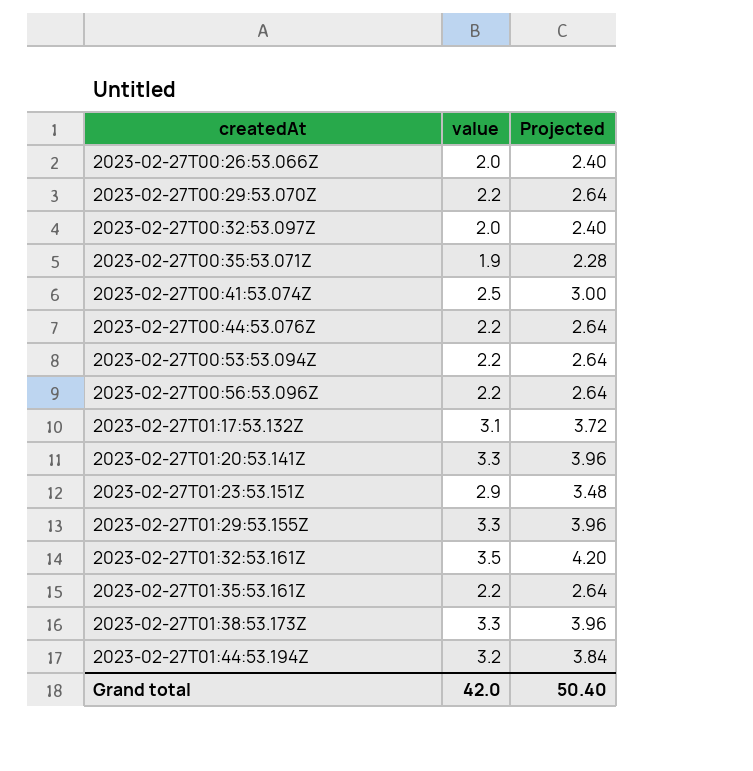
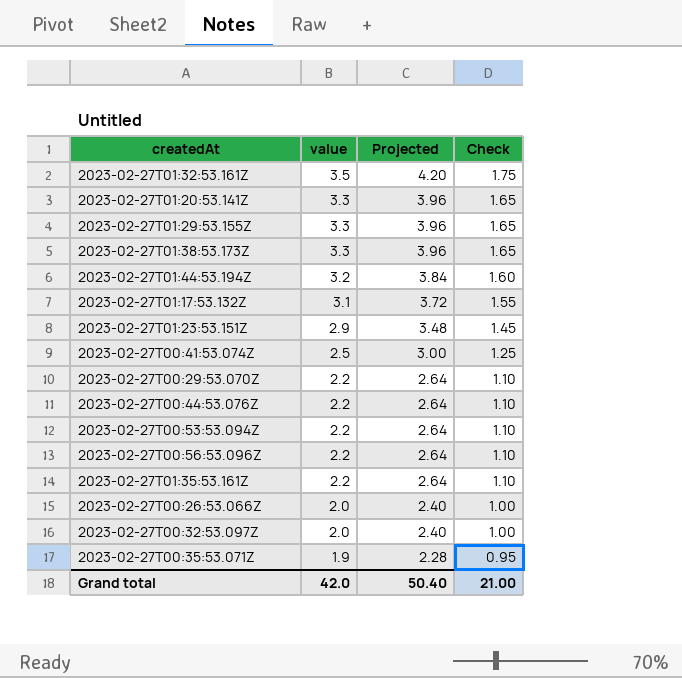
row order: createdAt ascending -> value descending
column Check | formula: none -> [value] * 0.5

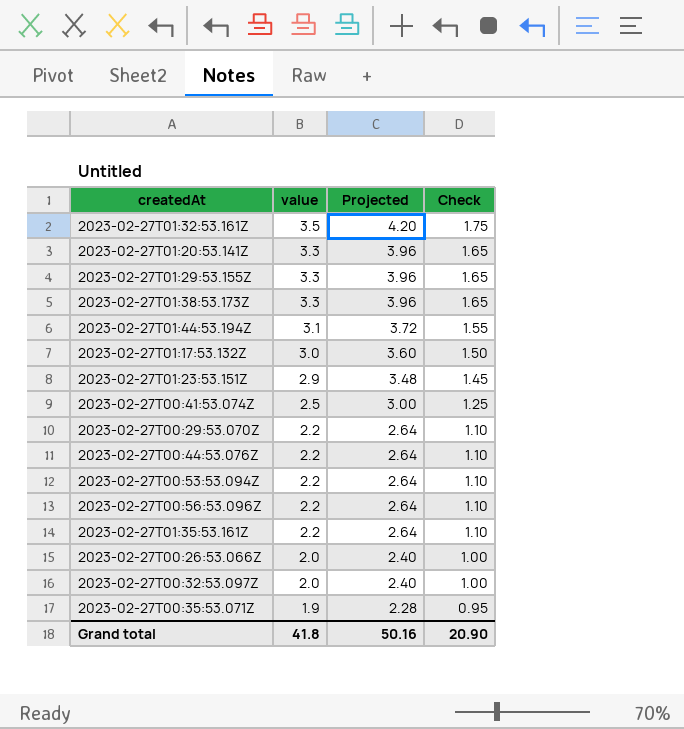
2023-02-27T01:44:53.194Z | value: 3.2 -> 3.1
2023-02-27T01:44:53.194Z | Projected: 3.84 -> 3.72
2023-02-27T01:44:53.194Z | Check: 1.60 -> 1.55
2023-02-27T01:17:53.132Z | value: 3.1 -> 3.0
2023-02-27T01:17:53.132Z | Projected: 3.72 -> 3.60
2023-02-27T01:17:53.132Z | Check: 1.55 -> 1.50
Grand total | value: 42.0 -> 41.8
Grand total | Projected: 50.40 -> 50.16
Grand total | Check: 21.00 -> 20.90

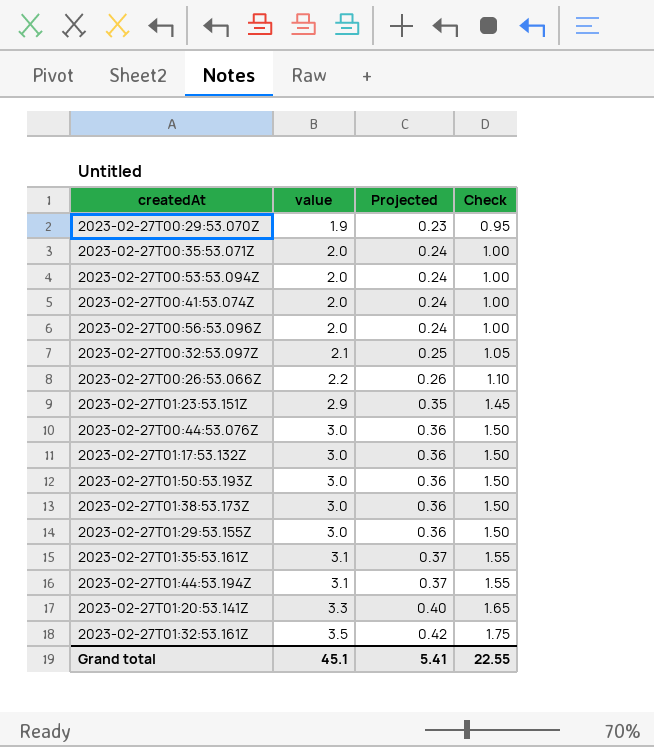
row order: value descending -> value ascending
column Projected | formula: [value] * 1.2 -> [value] * 0.12
2023-02-27T00:29:53.070Z | value: 2.2 -> 1.9
2023-02-27T00:29:53.070Z | Check: 1.10 -> 0.95
2023-02-27T00:35:53.071Z | value: 1.9 -> 2.0
2023-02-27T00:35:53.071Z | Check: 0.95 -> 1.00
2023-02-27T00:53:53.094Z | value: 2.2 -> 2.0
2023-02-27T00:53:53.094Z | Check: 1.10 -> 1.00
2023-02-27T00:41:53.074Z | value: 2.5 -> 2.0
2023-02-27T00:41:53.074Z | Check: 1.25 -> 1.00
2023-02-27T00:56:53.096Z | value: 2.2 -> 2.0
2023-02-27T00:56:53.096Z | Check: 1.10 -> 1.00
2023-02-27T00:32:53.097Z | value: 2.0 -> 2.1
2023-02-27T00:32:53.097Z | Check: 1.00 -> 1.05
2023-02-27T00:26:53.066Z | value: 2.0 -> 2.2
2023-02-27T00:26:53.066Z | Check: 1.00 -> 1.10
2023-02-27T00:44:53.076Z | value: 2.2 -> 3.0
2023-02-27T00:44:53.076Z | Check: 1.10 -> 1.50
row 2023-02-27T01:50:53.193Z: none -> 3.0 | 0.36 | 1.50
2023-02-27T01:38:53.173Z | value: 3.3 -> 3.0
2023-02-27T01:38:53.173Z | Check: 1.65 -> 1.50
2023-02-27T01:29:53.155Z | value: 3.3 -> 3.0
2023-02-27T01:29:53.155Z | Check: 1.65 -> 1.50
2023-02-27T01:35:53.161Z | value: 2.2 -> 3.1
2023-02-27T01:35:53.161Z | Check: 1.10 -> 1.55
Grand total | value: 41.8 -> 45.1
Grand total | Projected: 50.16 -> 5.41
Grand total | Check: 20.90 -> 22.55

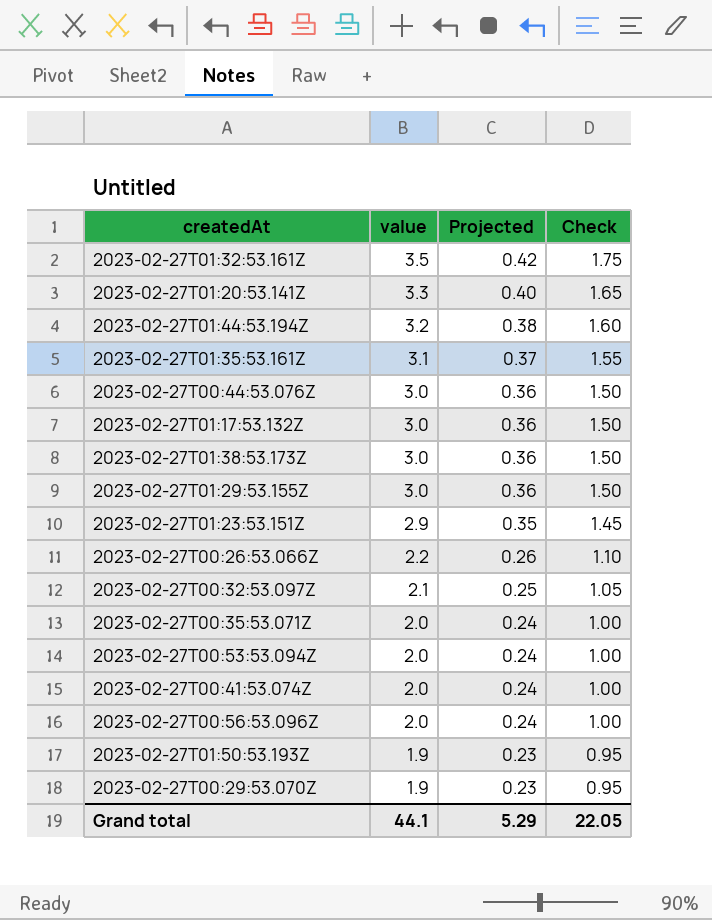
row order: value ascending -> value descending
2023-02-27T01:44:53.194Z | value: 3.1 -> 3.2
2023-02-27T01:44:53.194Z | Projected: 0.37 -> 0.38
2023-02-27T01:44:53.194Z | Check: 1.55 -> 1.60
2023-02-27T01:50:53.193Z | value: 3.0 -> 1.9
2023-02-27T01:50:53.193Z | Projected: 0.36 -> 0.23
2023-02-27T01:50:53.193Z | Check: 1.50 -> 0.95
Grand total | value: 45.1 -> 44.1
Grand total | Projected: 5.41 -> 5.29
Grand total | Check: 22.55 -> 22.05

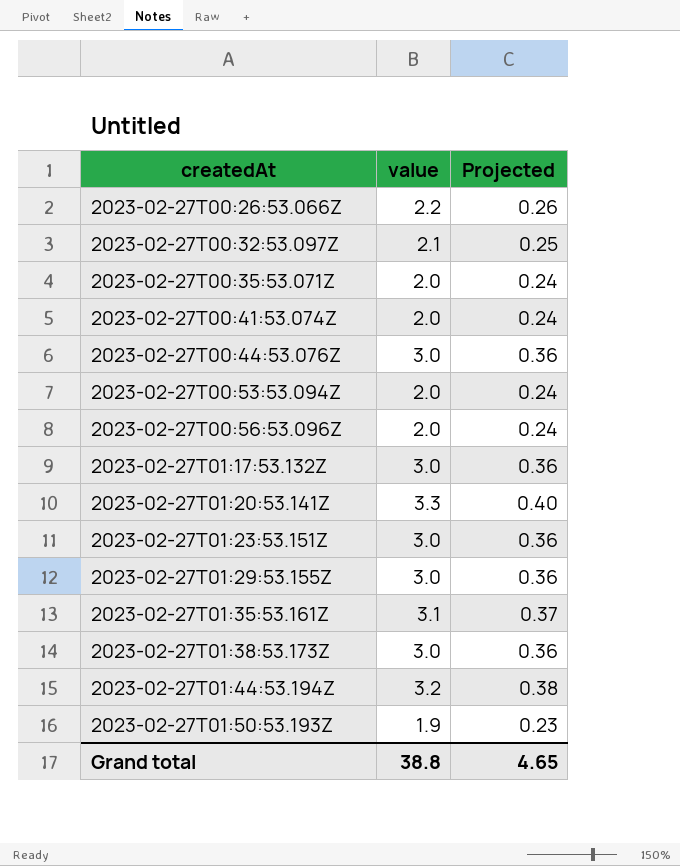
row order: value descending -> createdAt ascending
column Check | formula: [value] * 0.5 -> none
row 2023-02-27T01:32:53.161Z: 3.5 | 0.42 | 1.75 -> none
row 2023-02-27T00:29:53.070Z: 1.9 | 0.23 | 0.95 -> none
2023-02-27T01:23:53.151Z | value: 2.9 -> 3.0
2023-02-27T01:23:53.151Z | Projected: 0.35 -> 0.36
Grand total | value: 44.1 -> 38.8
Grand total | Projected: 5.29 -> 4.65

